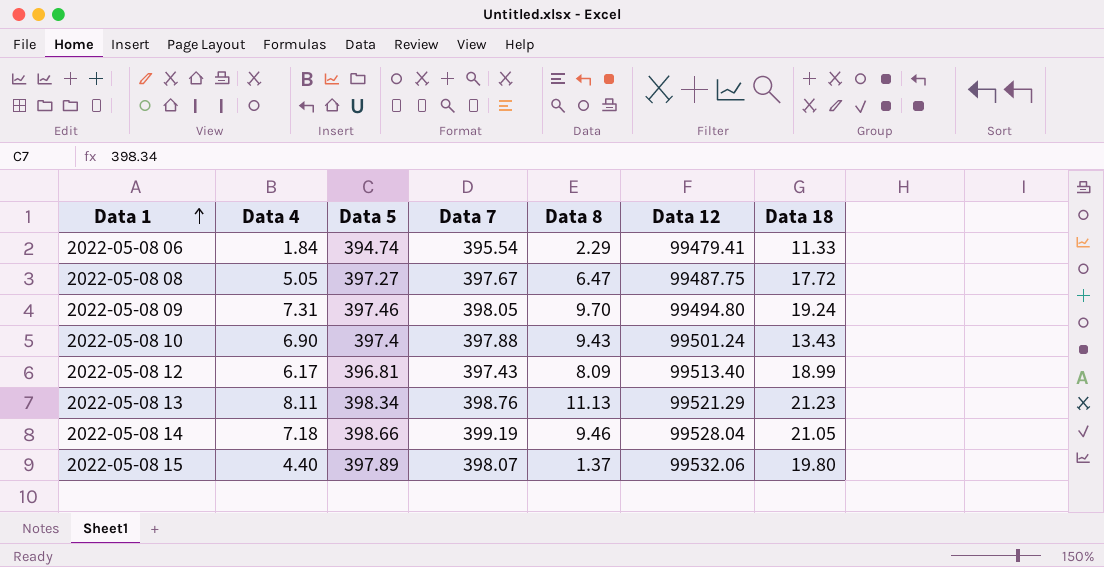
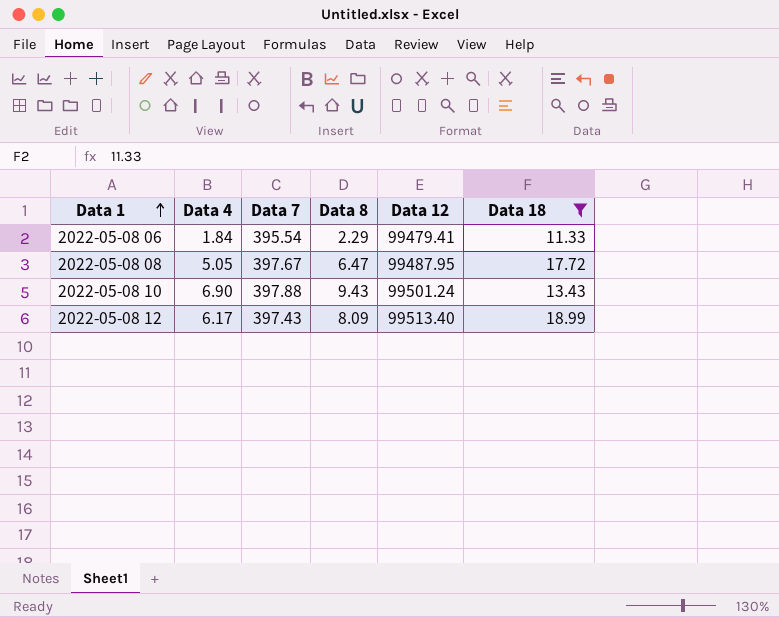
filter: none -> Data 18 <= 18.99
column Data 5 | position: 3 -> none
2022-05-08 08 | Data 12: 99487.75 -> 99487.95

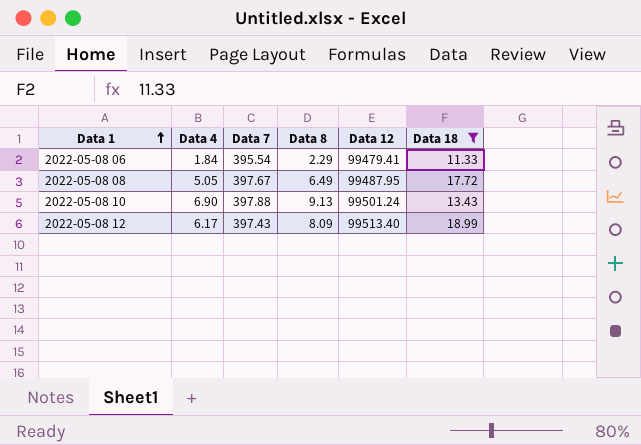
2022-05-08 08 | Data 8: 6.47 -> 6.49
2022-05-08 10 | Data 8: 9.43 -> 9.13

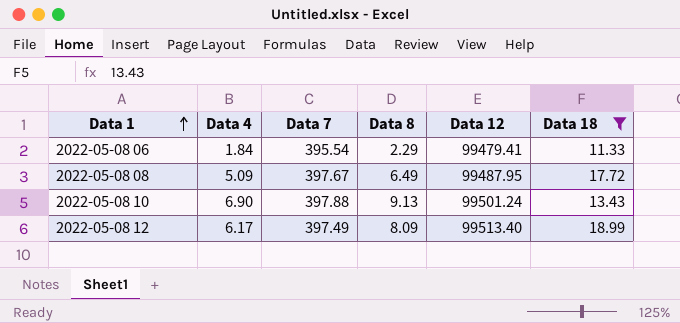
2022-05-08 08 | Data 4: 5.05 -> 5.09
2022-05-08 12 | Data 7: 397.43 -> 397.49

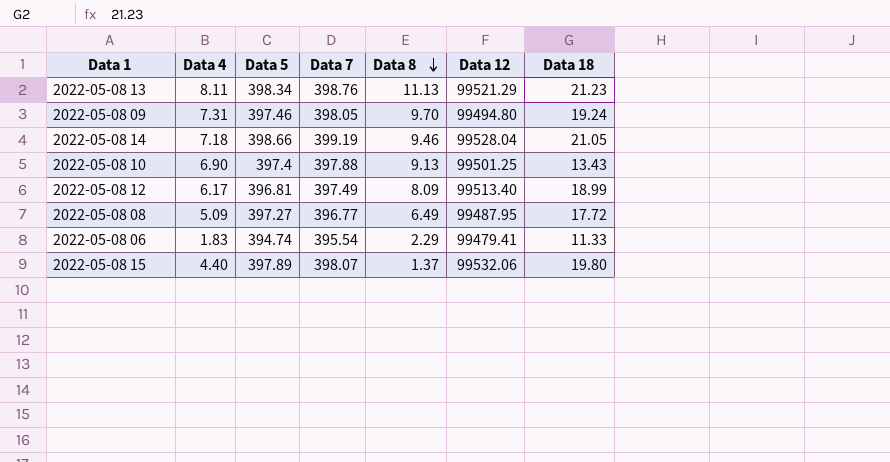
filter: Data 18 <= 18.99 -> none
row order: Data 1 ascending -> Data 8 descending
column Data 5 | position: none -> 3
2022-05-08 10 | Data 12: 99501.24 -> 99501.25
2022-05-08 08 | Data 7: 397.67 -> 396.77
2022-05-08 06 | Data 4: 1.84 -> 1.83

